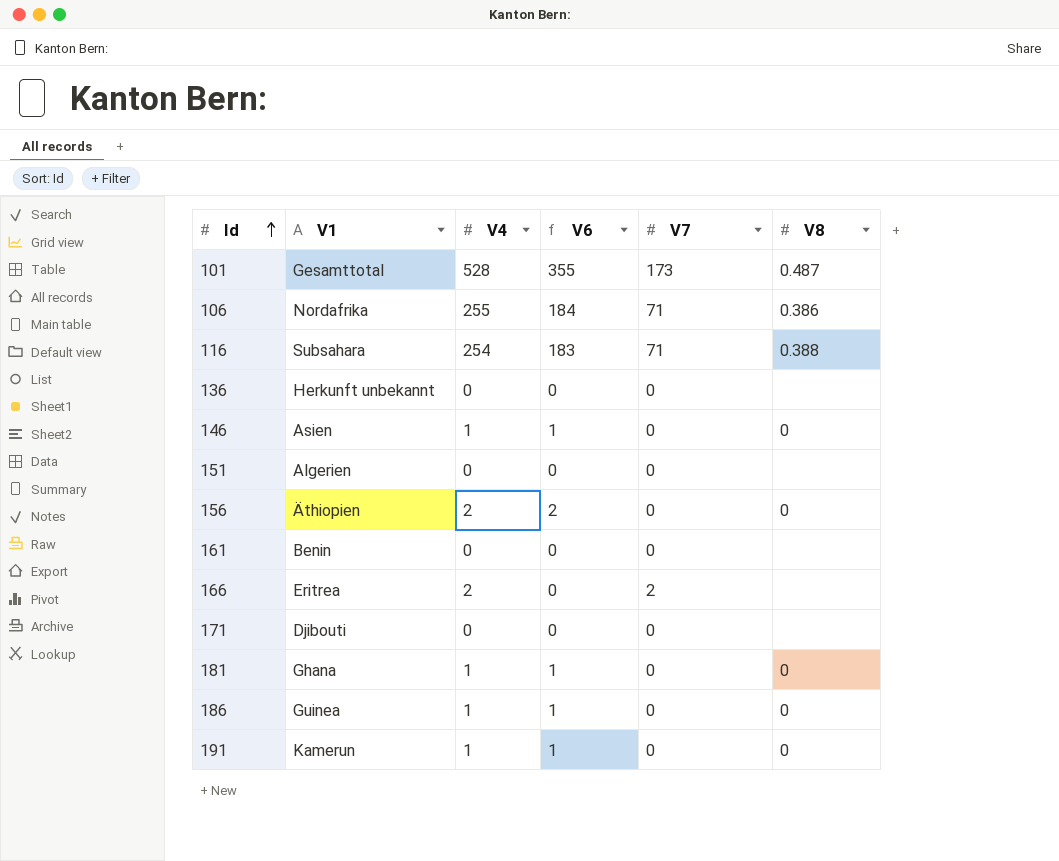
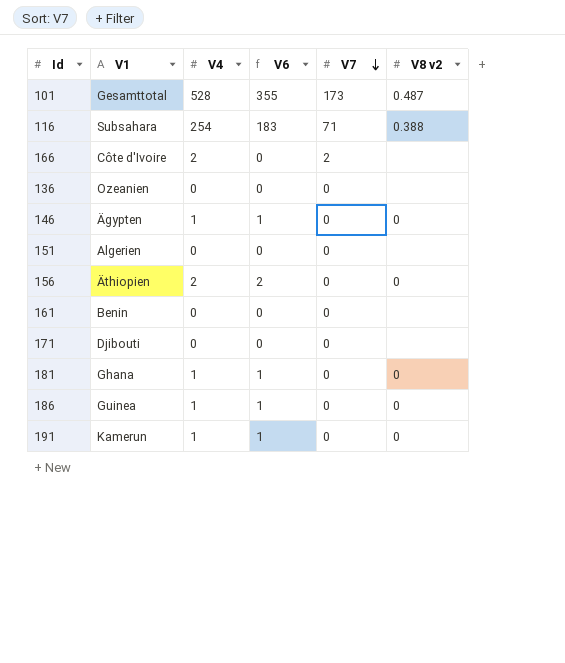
row order: Id ascending -> V7 descending
column name: V8 -> V8 v2
row 106: Nordafrika | 255 | 184 | 71 | 0.386 -> none
166 | V1: Eritrea -> Côte d'Ivoire
136 | V1: Herkunft unbekannt -> Ozeanien
146 | V1: Asien -> Ägypten

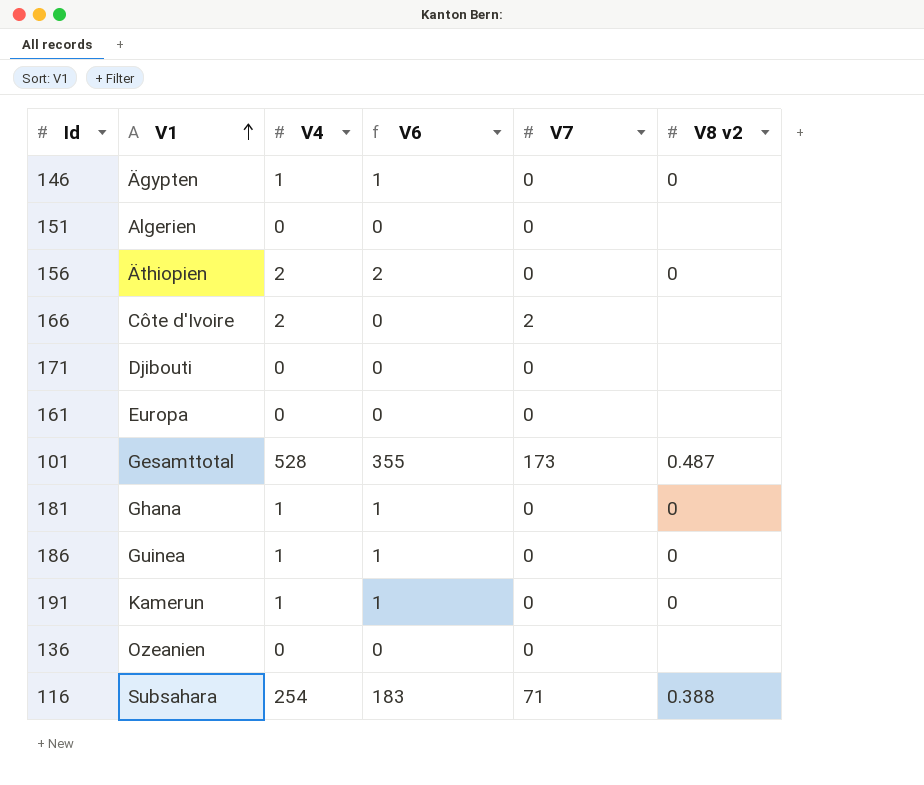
row order: V7 descending -> V1 ascending
161 | V1: Benin -> Europa

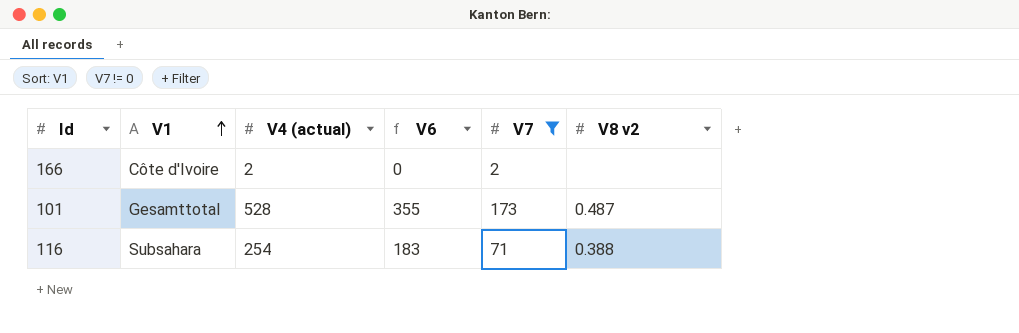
filter: none -> V7 != 0
column name: V4 -> V4 (actual)

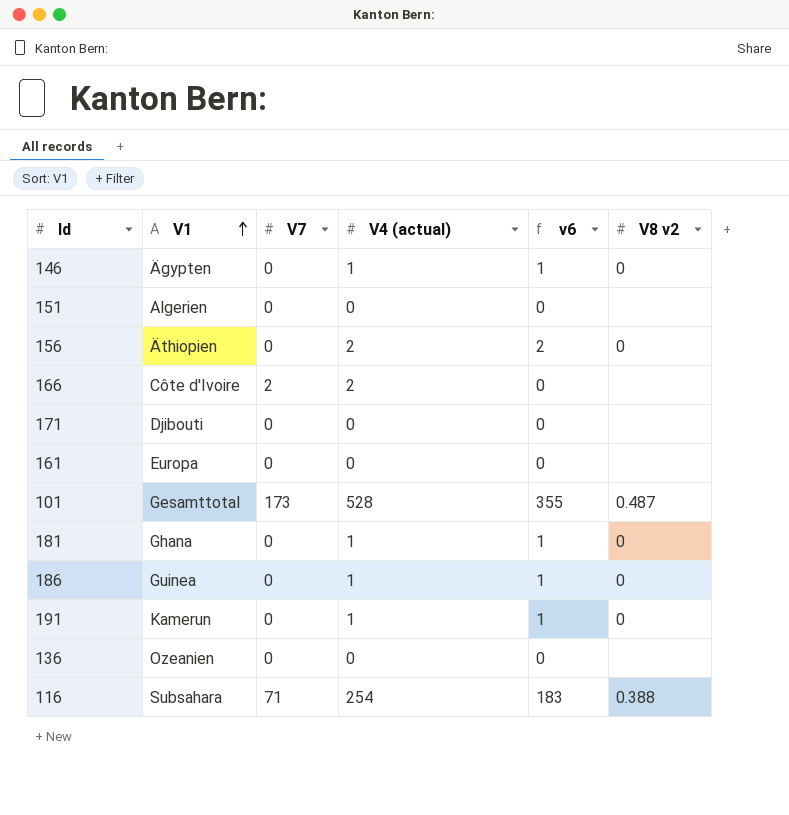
filter: V7 != 0 -> none
column V7 | position: 5 -> 3
column name: V6 -> v6

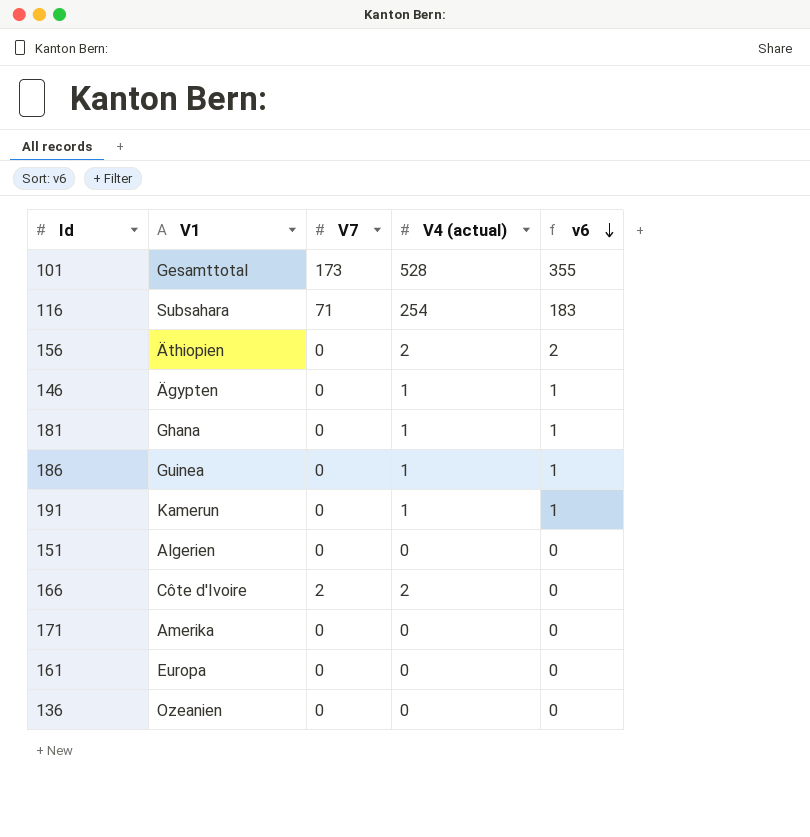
row order: V1 ascending -> v6 descending
column V8 v2 | position: 6 -> none
171 | V1: Djibouti -> Amerika

